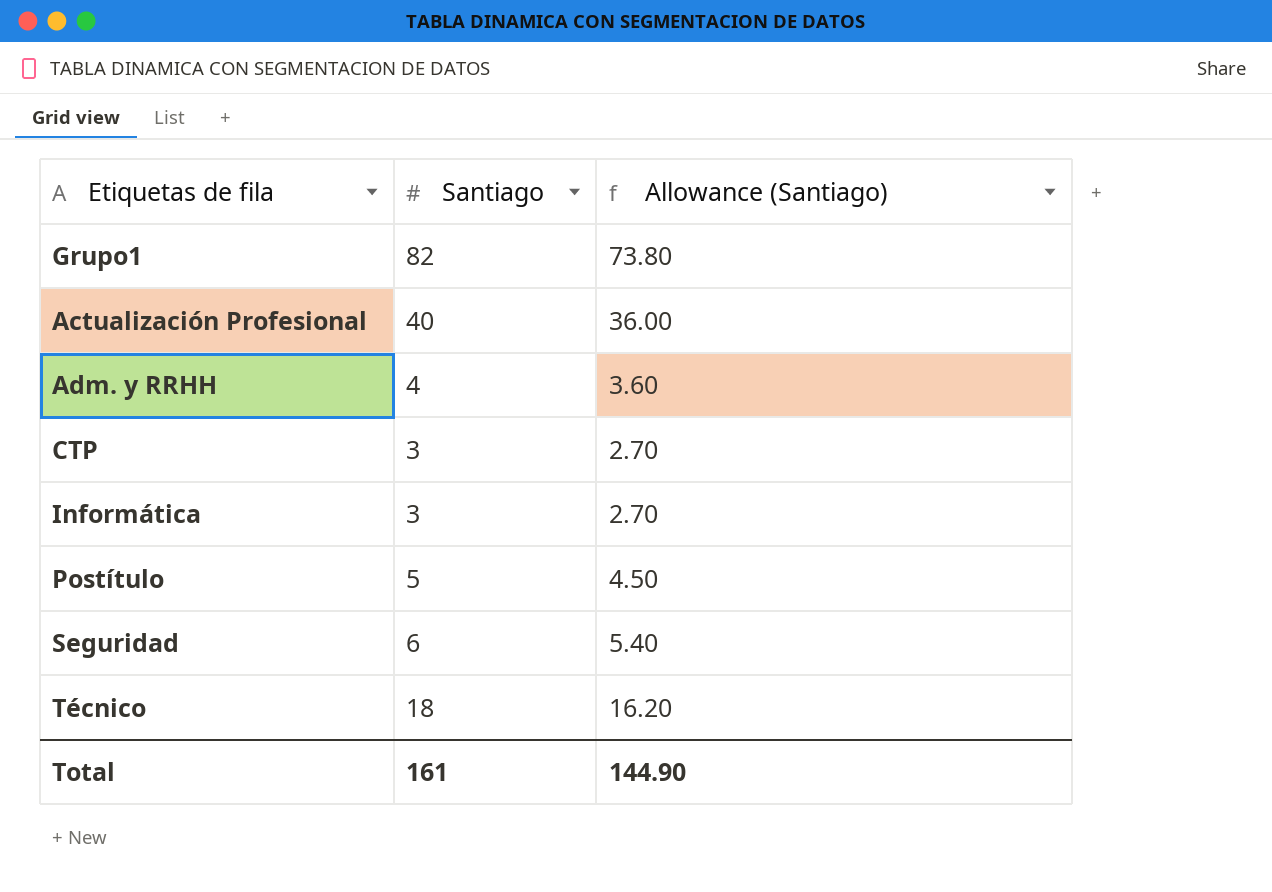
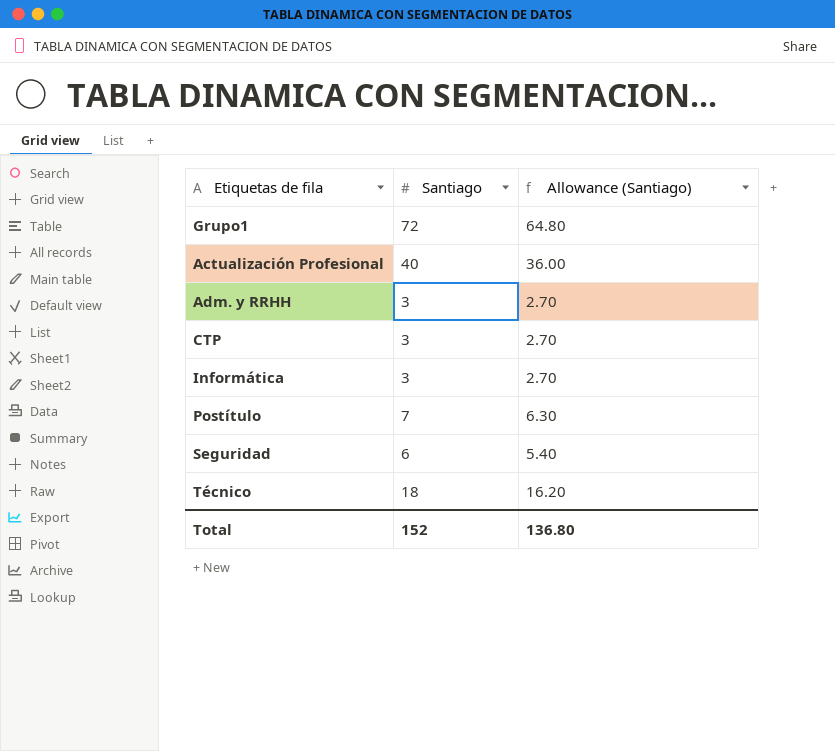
Grupo1 | Santiago: 82 -> 72
Grupo1 | Allowance (Santiago): 73.80 -> 64.80
Adm. y RRHH | Santiago: 4 -> 3
Adm. y RRHH | Allowance (Santiago): 3.60 -> 2.70
Postítulo | Santiago: 5 -> 7
Postítulo | Allowance (Santiago): 4.50 -> 6.30
Total | Santiago: 161 -> 152
Total | Allowance (Santiago): 144.90 -> 136.80

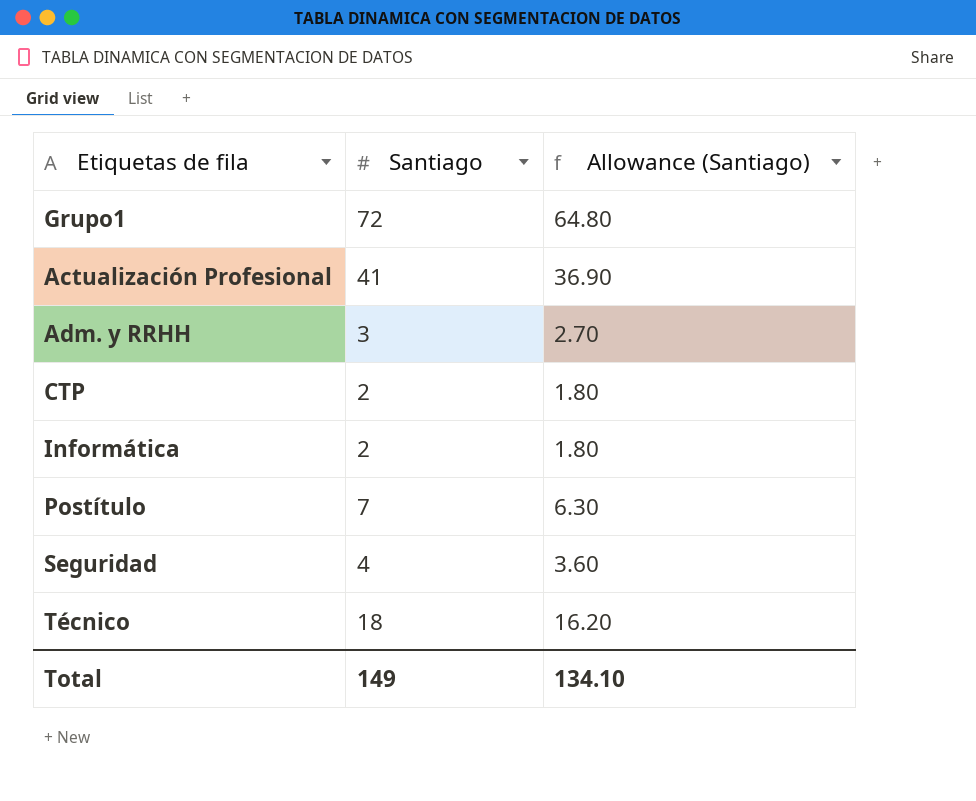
Actualización Profesional | Santiago: 40 -> 41
Actualización Profesional | Allowance (Santiago): 36.00 -> 36.90
CTP | Santiago: 3 -> 2
CTP | Allowance (Santiago): 2.70 -> 1.80
Informática | Santiago: 3 -> 2
Informática | Allowance (Santiago): 2.70 -> 1.80
Seguridad | Santiago: 6 -> 4
Seguridad | Allowance (Santiago): 5.40 -> 3.60
Total | Santiago: 152 -> 149
Total | Allowance (Santiago): 136.80 -> 134.10

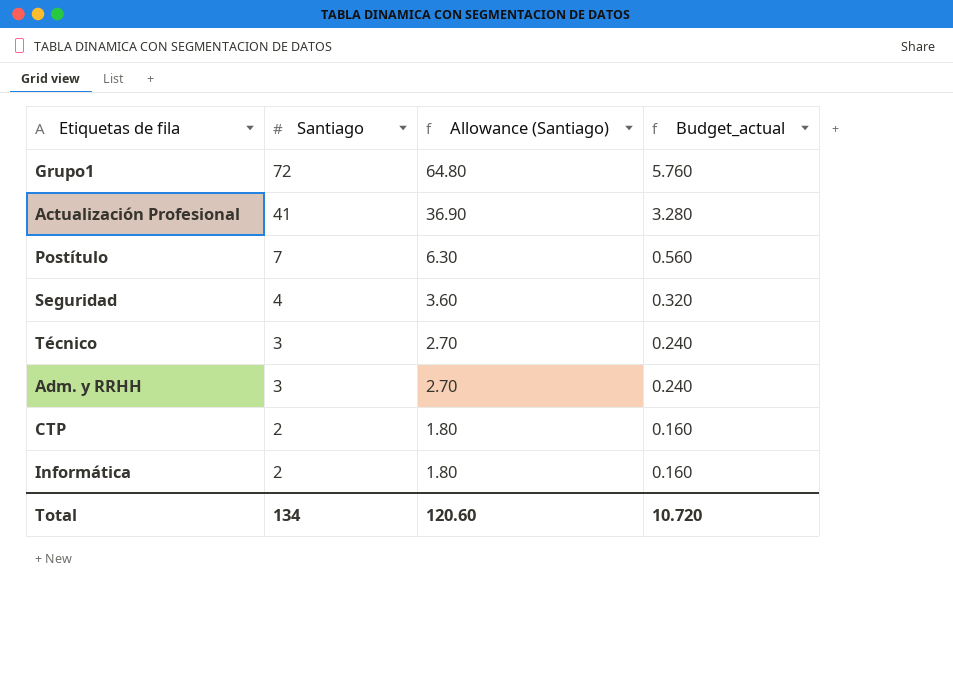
row order: none -> Santiago descending
column Budget_actual | formula: none -> [Santiago] * 0.08
Técnico | Santiago: 18 -> 3
Técnico | Allowance (Santiago): 16.20 -> 2.70
Total | Santiago: 149 -> 134
Total | Allowance (Santiago): 134.10 -> 120.60

